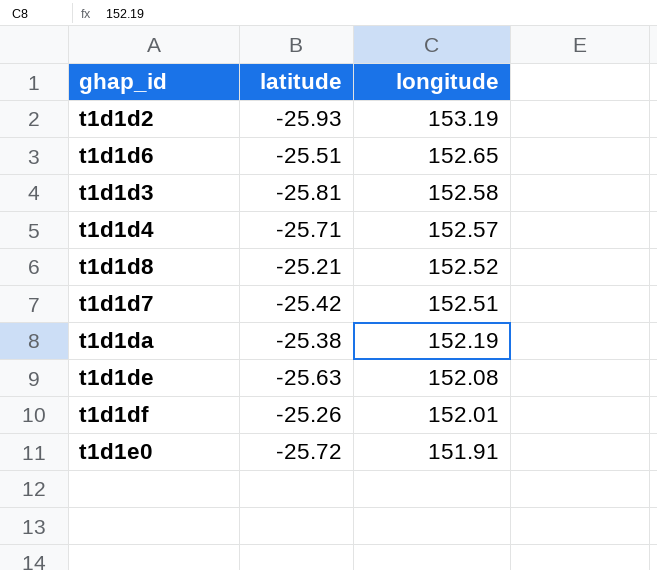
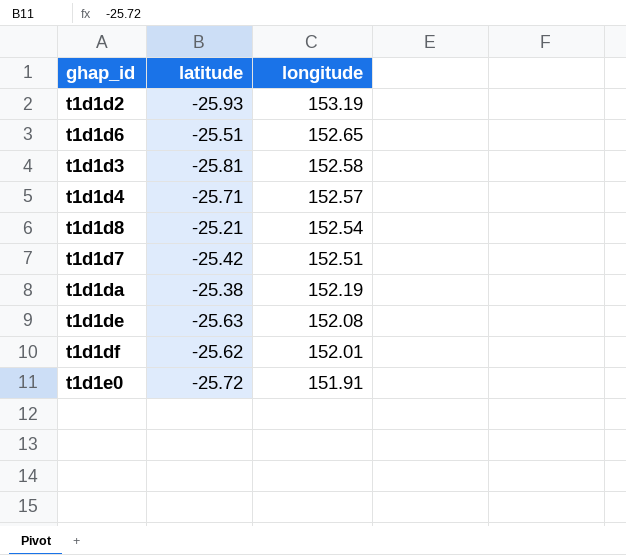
t1d1d8 | longitude: 152.52 -> 152.54
t1d1df | latitude: -25.26 -> -25.62

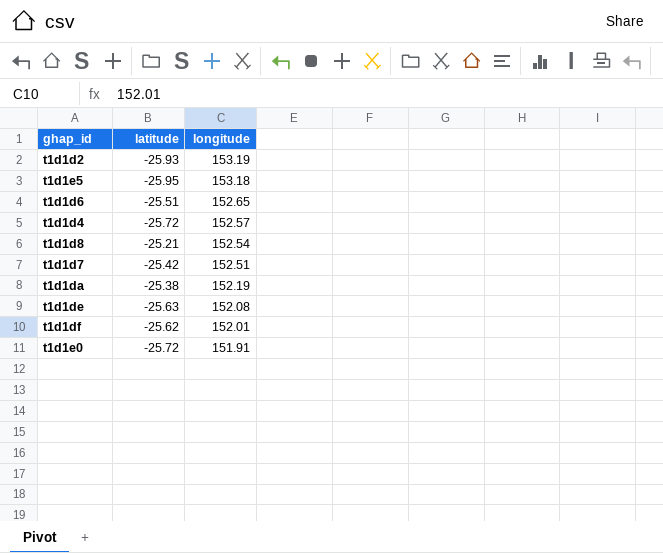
row t1d1d3: -25.81 | 152.58 -> none
row t1d1e5: none -> -25.95 | 153.18
t1d1d4 | latitude: -25.71 -> -25.72

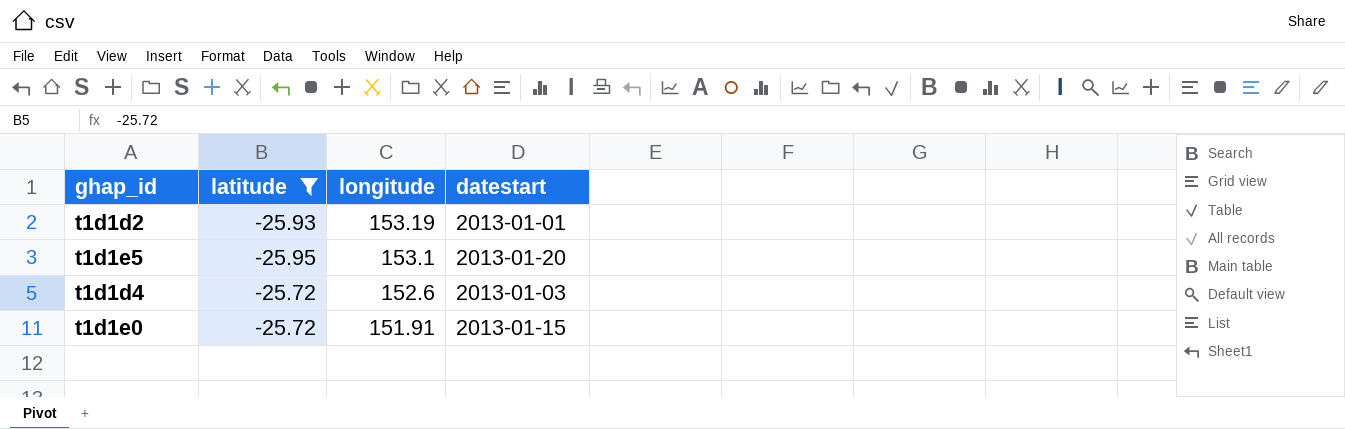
filter: none -> latitude <= -25.72
column datestart | position: none -> 4
t1d1e5 | longitude: 153.18 -> 153.1
t1d1d4 | longitude: 152.57 -> 152.6

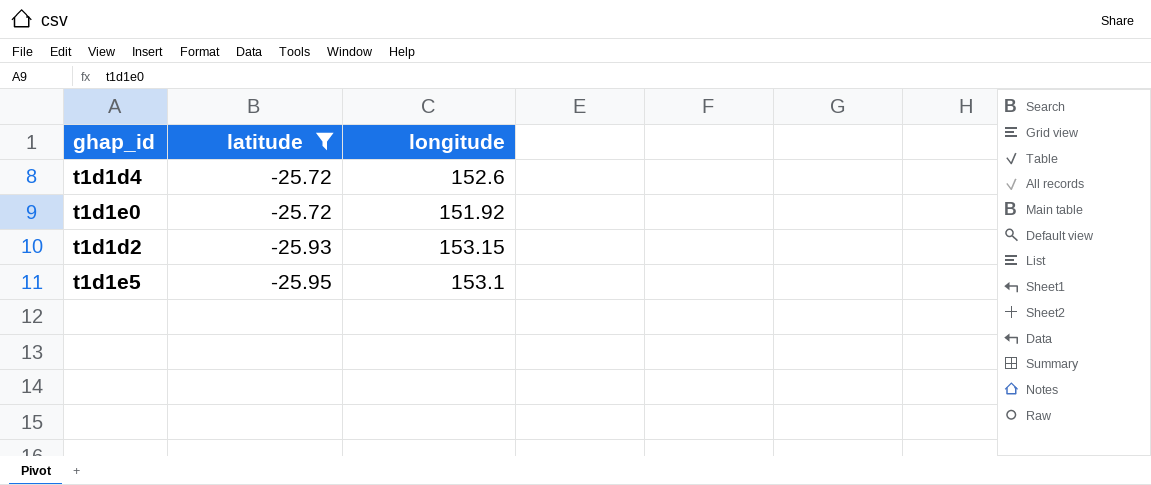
row order: longitude descending -> latitude descending
column datestart | position: 4 -> none
t1d1e0 | longitude: 151.91 -> 151.92
t1d1d2 | longitude: 153.19 -> 153.15

